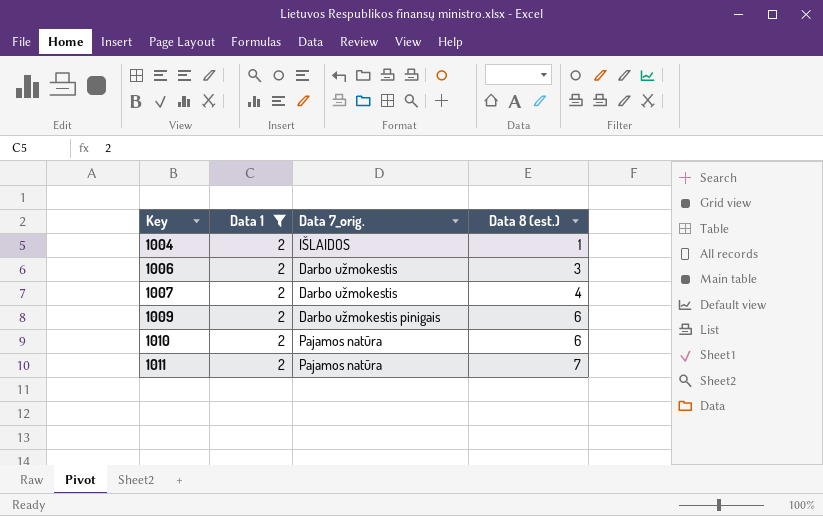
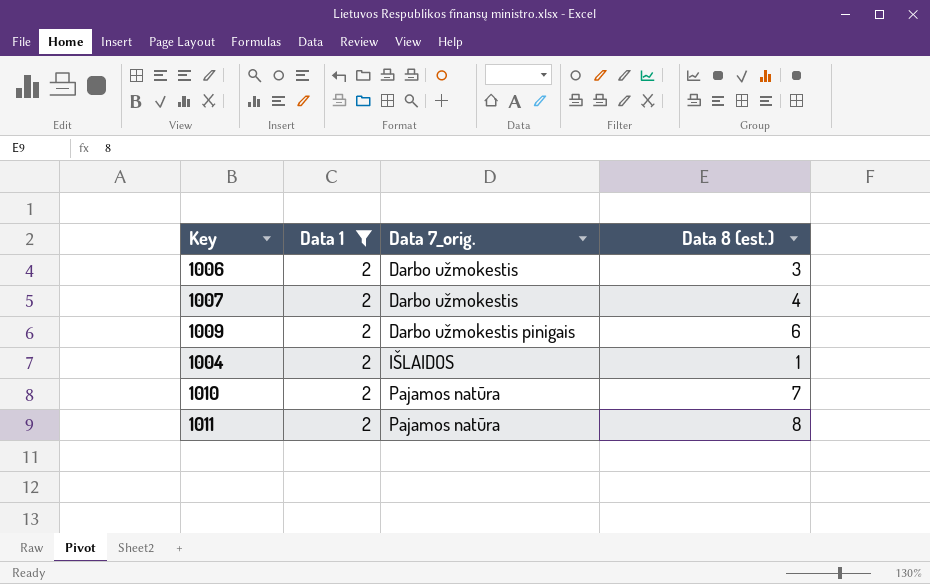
row order: Key ascending -> Data 7_orig. ascending
1010 | Data 8 (est.): 6 -> 7
1011 | Data 8 (est.): 7 -> 8

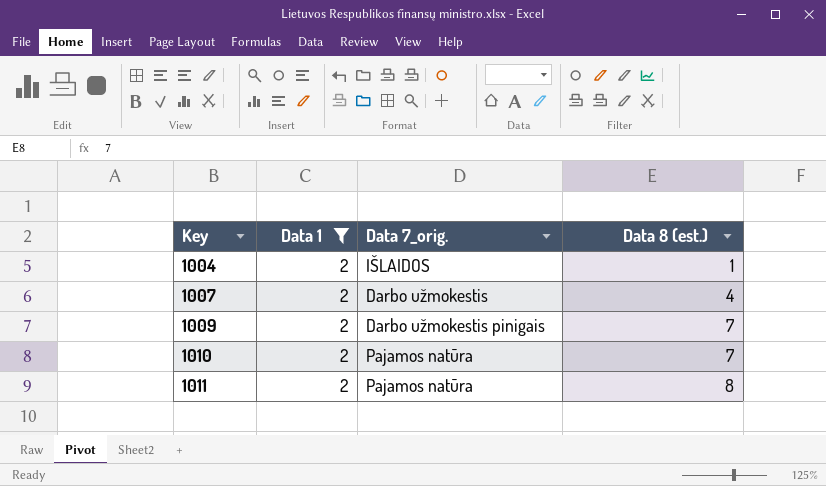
row order: Data 7_orig. ascending -> Key ascending
row 1006: 2 | Darbo užmokestis | 3 -> none
1009 | Data 8 (est.): 6 -> 7

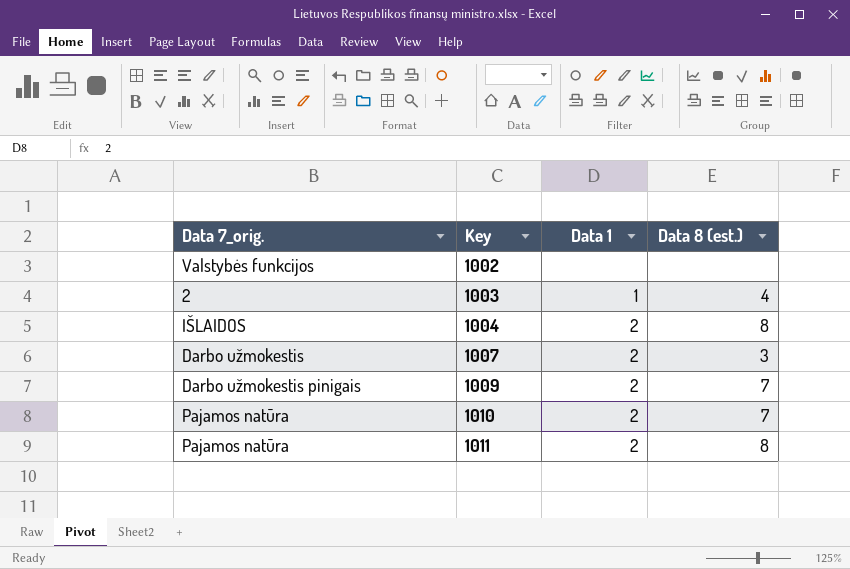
filter: Data 1 = 2 -> none
column Data 7_orig. | position: 3 -> 1
1004 | Data 8 (est.): 1 -> 8
1007 | Data 8 (est.): 4 -> 3

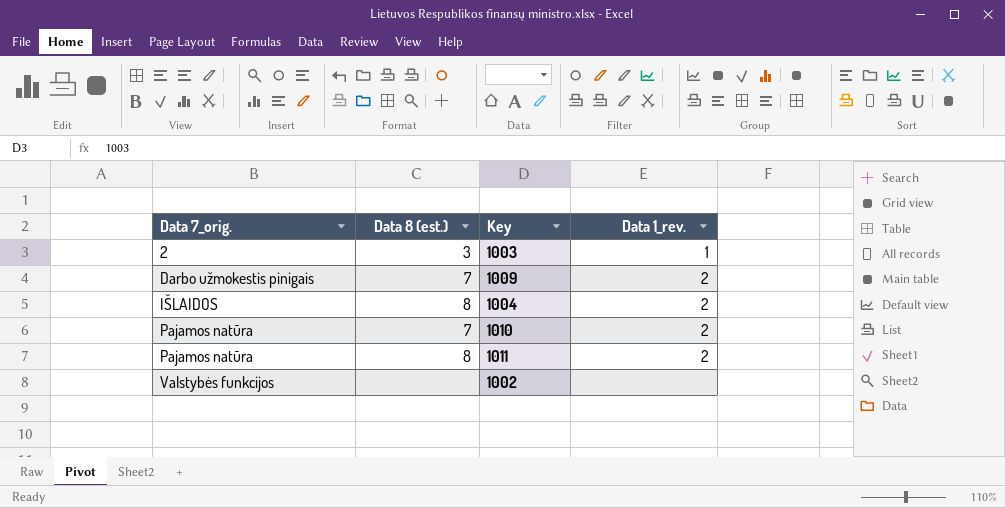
row order: Key ascending -> Data 7_orig. ascending
column Data 8 (est.) | position: 4 -> 2
column name: Data 1 -> Data 1_rev.
row 1007: Darbo užmokestis | 2 | 3 -> none
1003 | Data 8 (est.): 4 -> 3

